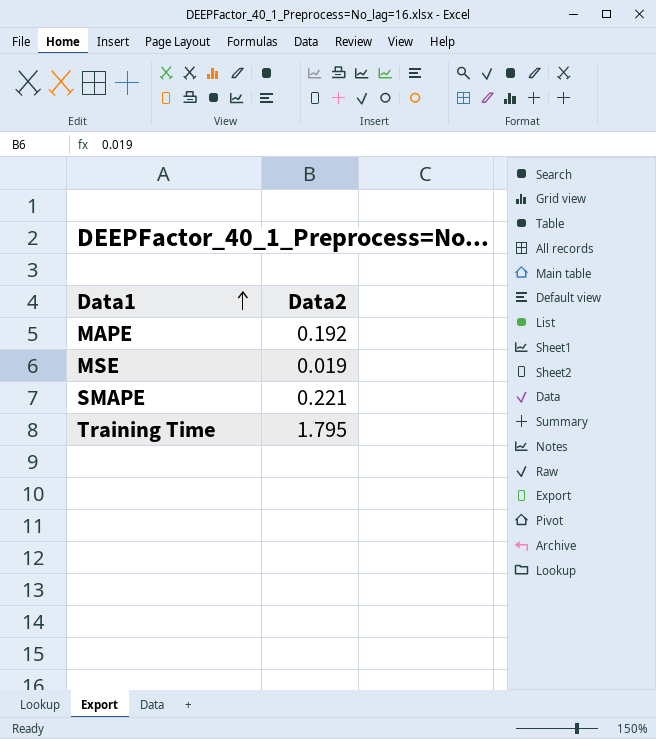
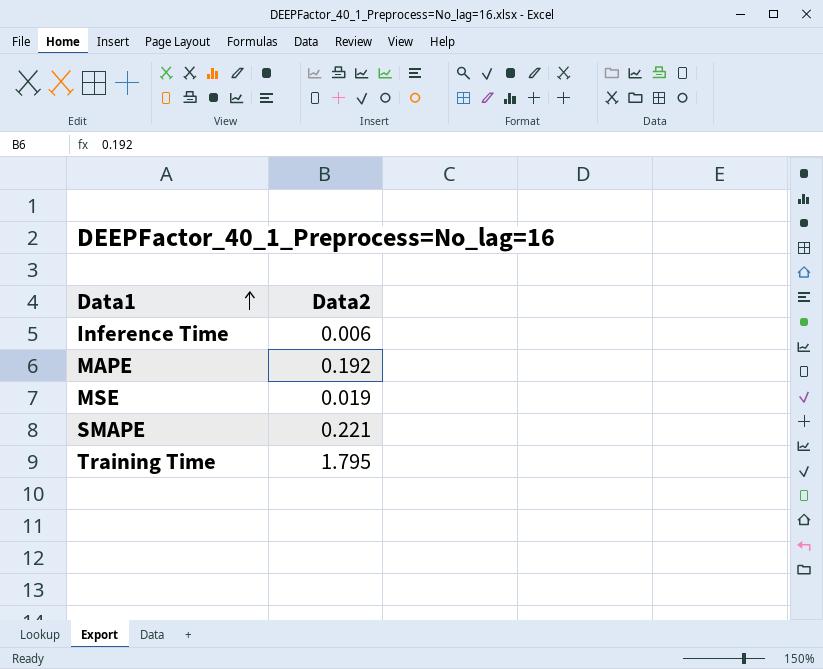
row Inference Time: none -> 0.006

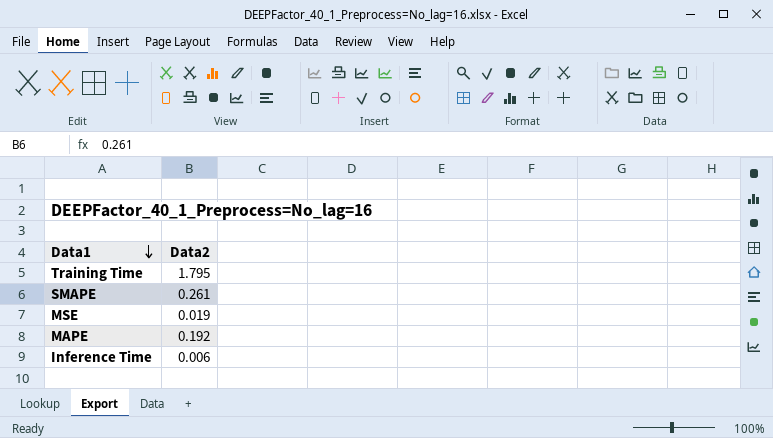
row order: Data1 ascending -> Data1 descending
SMAPE | Data2: 0.221 -> 0.261

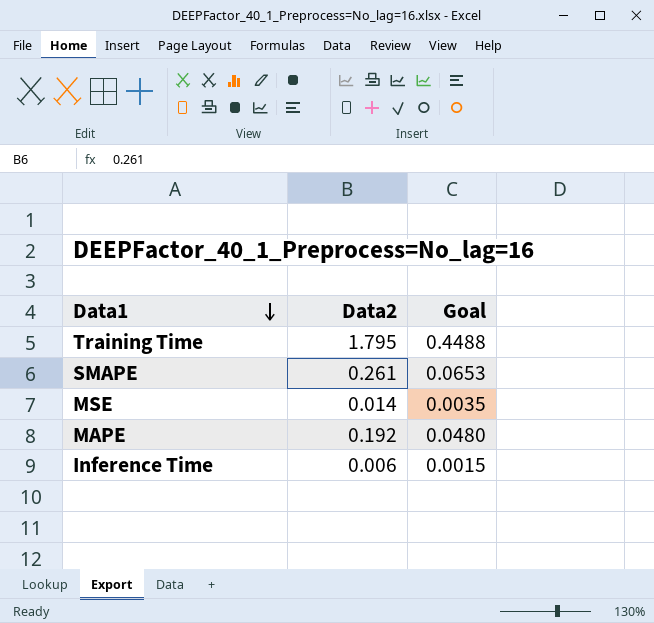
column Goal | formula: none -> [Data2] * 0.25
MSE | Data2: 0.019 -> 0.014

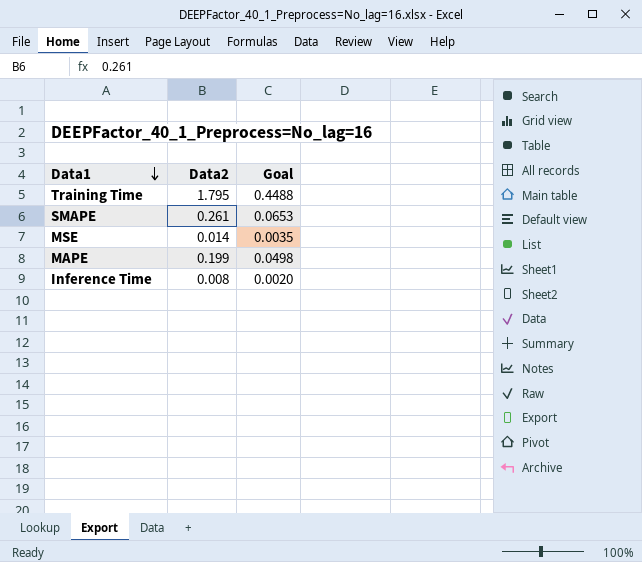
MAPE | Data2: 0.192 -> 0.199
MAPE | Goal: 0.0480 -> 0.0498
Inference Time | Data2: 0.006 -> 0.008
Inference Time | Goal: 0.0015 -> 0.0020

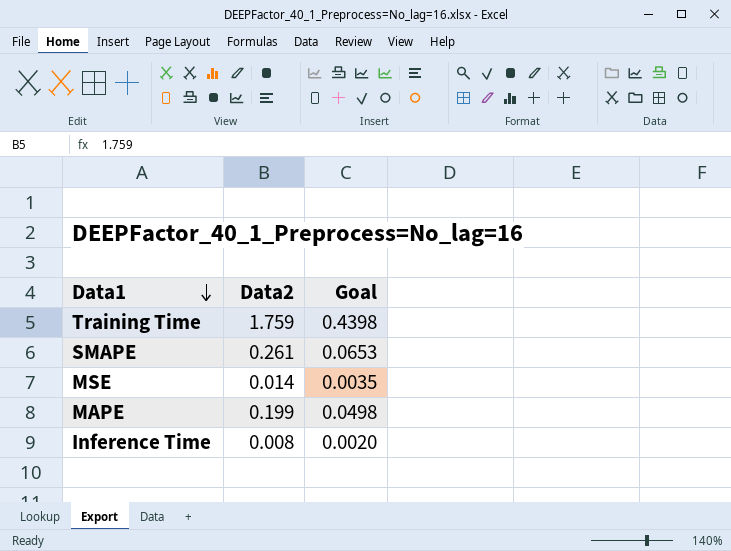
Training Time | Data2: 1.795 -> 1.759
Training Time | Goal: 0.4488 -> 0.4398

